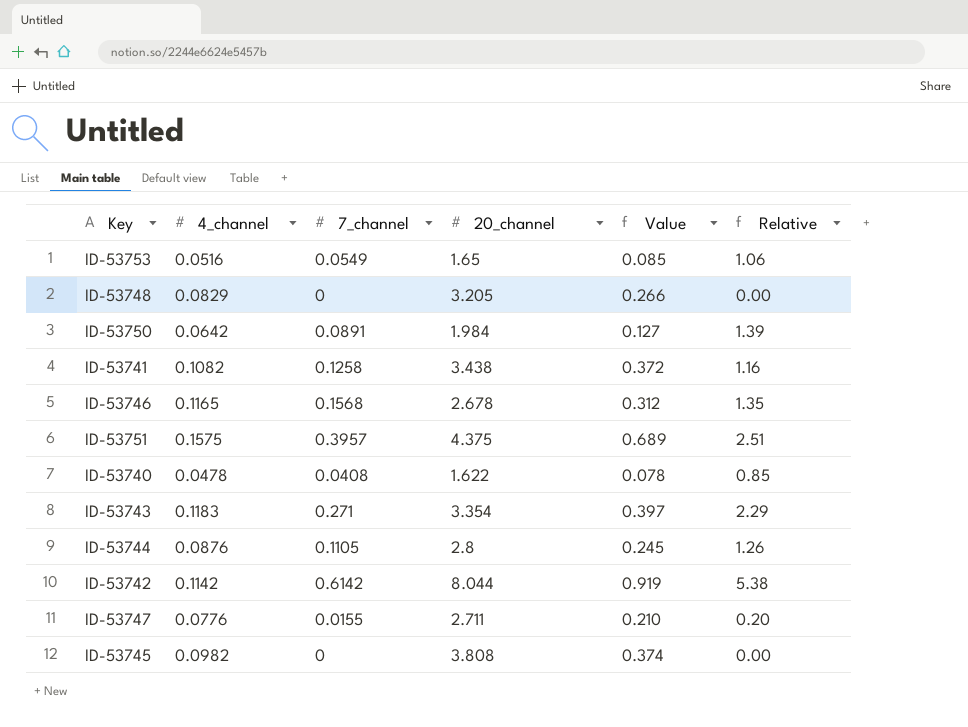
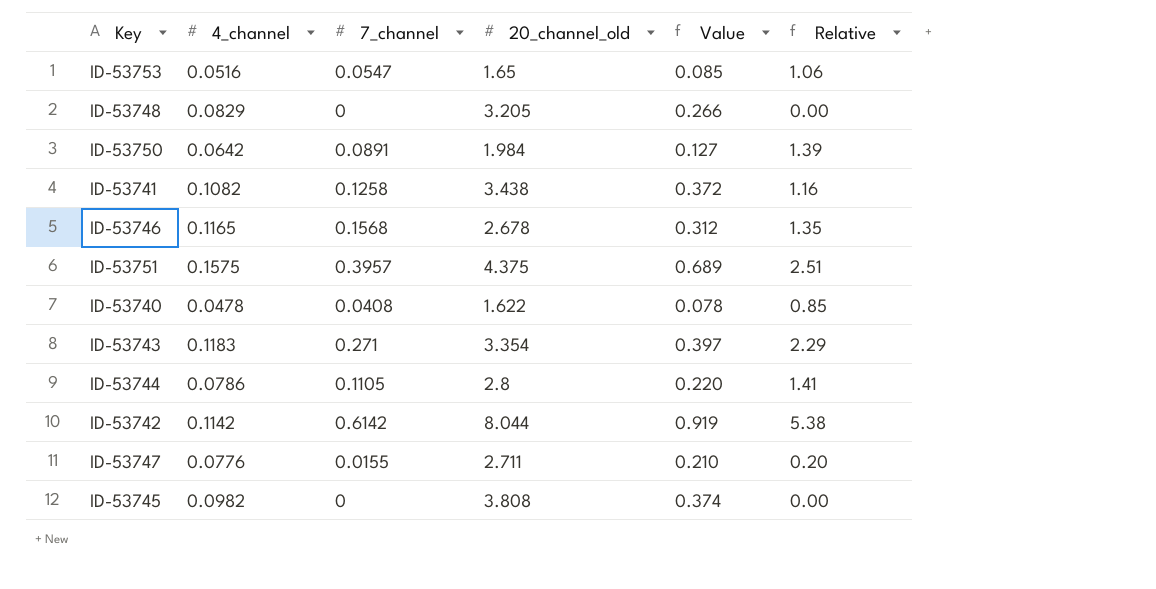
column name: 20_channel -> 20_channel_old
ID-53753 | 7_channel: 0.0549 -> 0.0547
ID-53744 | 4_channel: 0.0876 -> 0.0786
ID-53744 | Value: 0.245 -> 0.220
ID-53744 | Relative: 1.26 -> 1.41

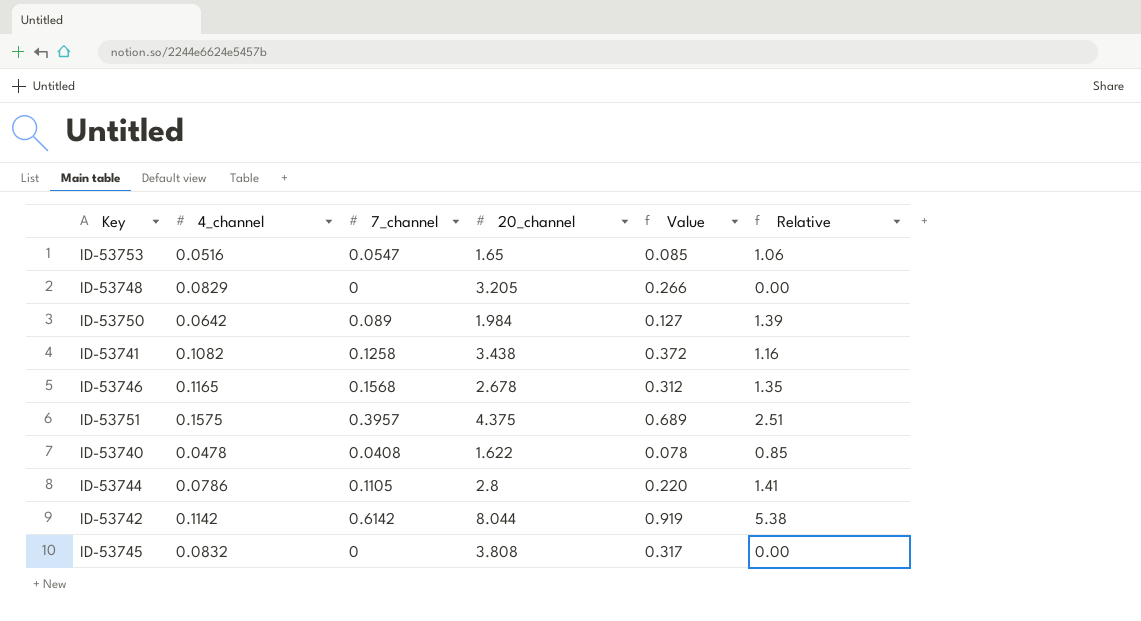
column name: 20_channel_old -> 20_channel
row ID-53743: 0.1183 | 0.271 | 3.354 | 0.397 | 2.29 -> none
row ID-53747: 0.0776 | 0.0155 | 2.711 | 0.210 | 0.20 -> none
ID-53750 | 7_channel: 0.0891 -> 0.089
ID-53745 | 4_channel: 0.0982 -> 0.0832
ID-53745 | Value: 0.374 -> 0.317

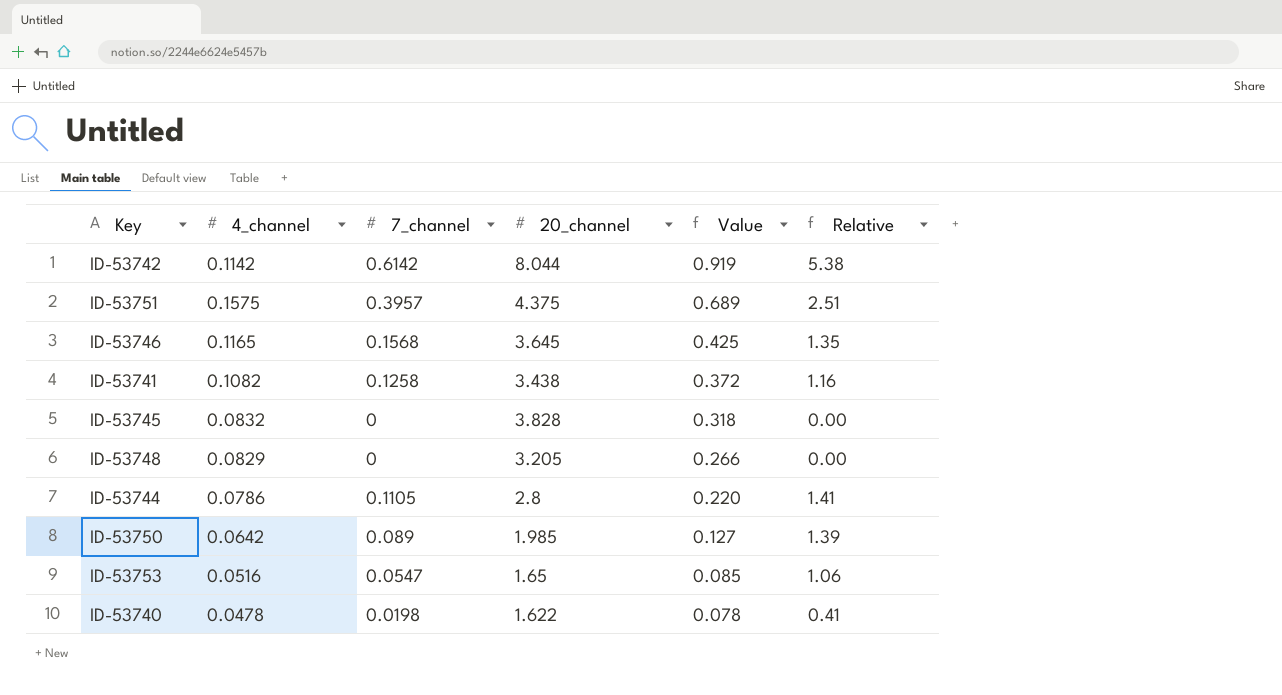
row order: none -> Value descending
ID-53746 | 20_channel: 2.678 -> 3.645
ID-53746 | Value: 0.312 -> 0.425
ID-53745 | 20_channel: 3.808 -> 3.828
ID-53745 | Value: 0.317 -> 0.318
ID-53750 | 20_channel: 1.984 -> 1.985
ID-53740 | 7_channel: 0.0408 -> 0.0198
ID-53740 | Relative: 0.85 -> 0.41

